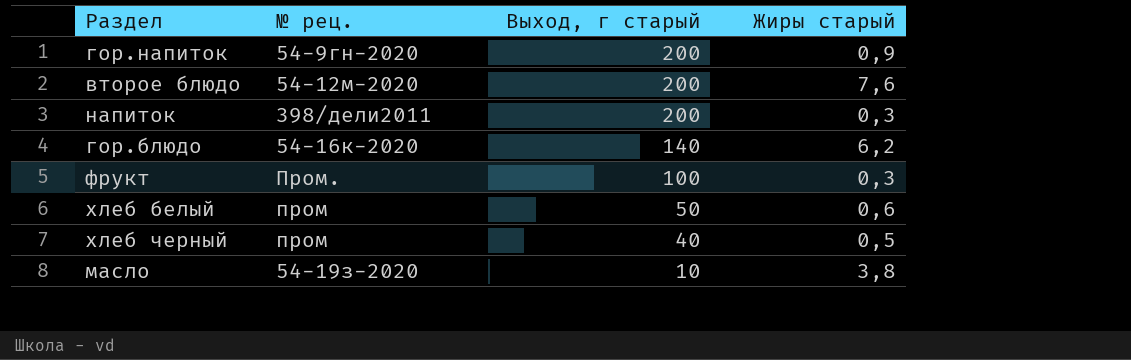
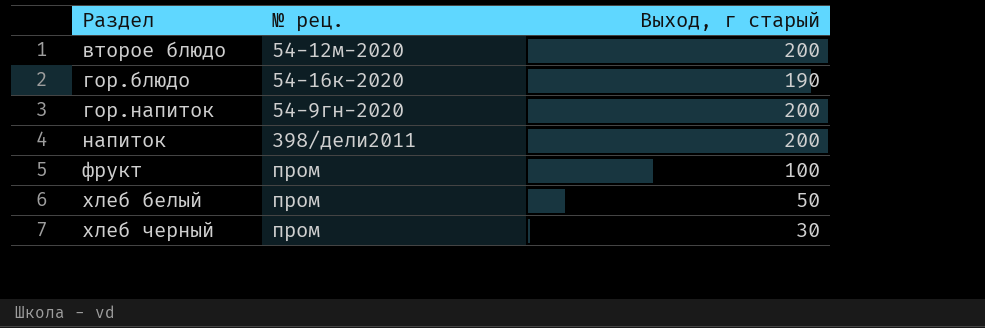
row order: Выход, г старый descending -> Раздел ascending
column Жиры старый | position: 4 -> none
row масло: 54-19з-2020 | 10 | 3,8 -> none
гор.блюдо | Выход, г старый: 140 -> 190
фрукт | № рец.: Пром. -> пром
хлеб черный | Выход, г старый: 40 -> 30

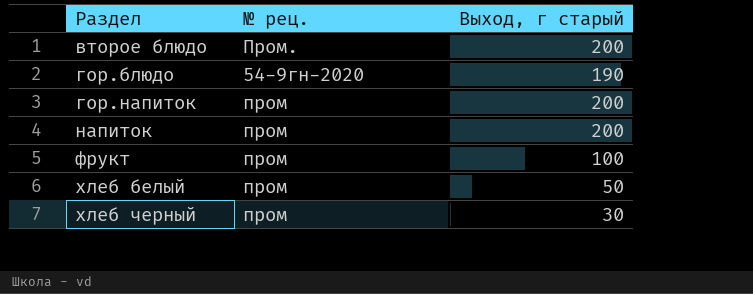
второе блюдо | № рец.: 54-12м-2020 -> Пром.
гор.блюдо | № рец.: 54-16к-2020 -> 54-9гн-2020
гор.напиток | № рец.: 54-9гн-2020 -> пром
напиток | № рец.: 398/дели2011 -> пром

